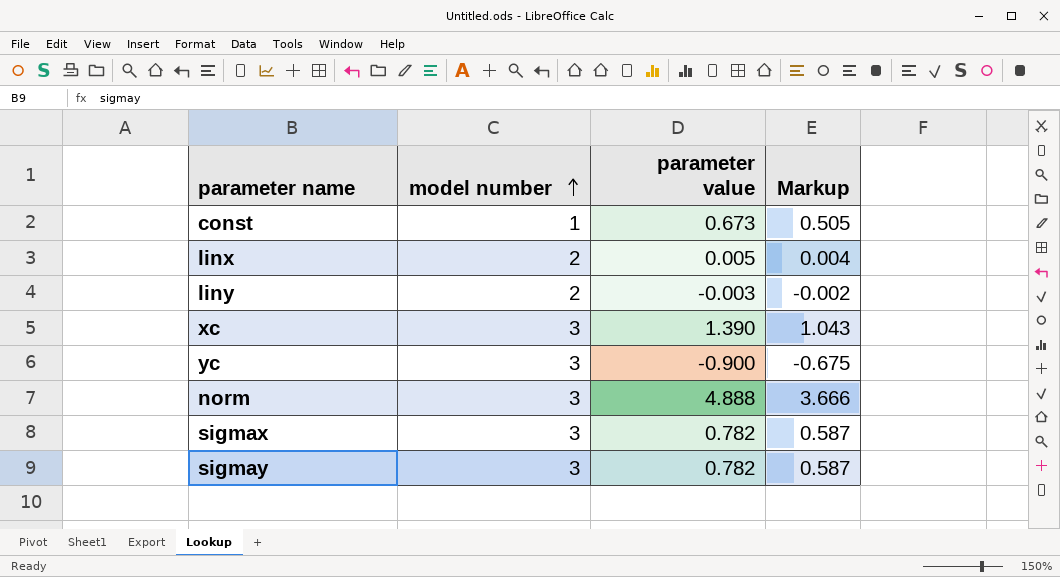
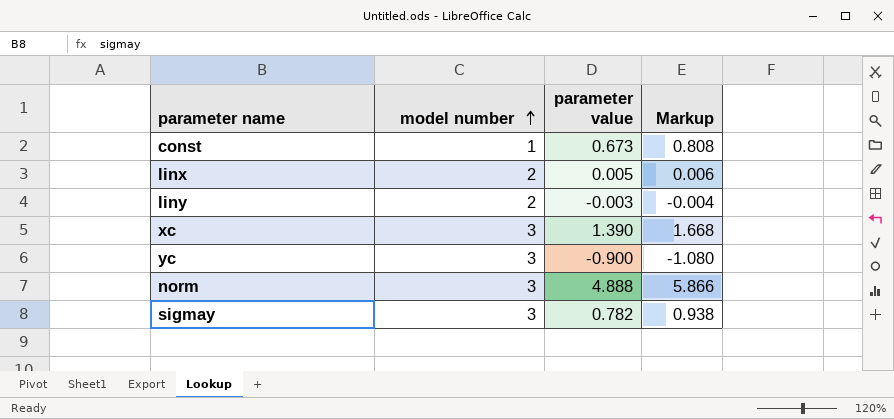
column Markup | formula: [parameter value] * 0.75 -> [parameter value] * 1.2
row sigmax: 3 | 0.782 | 0.587 -> none

